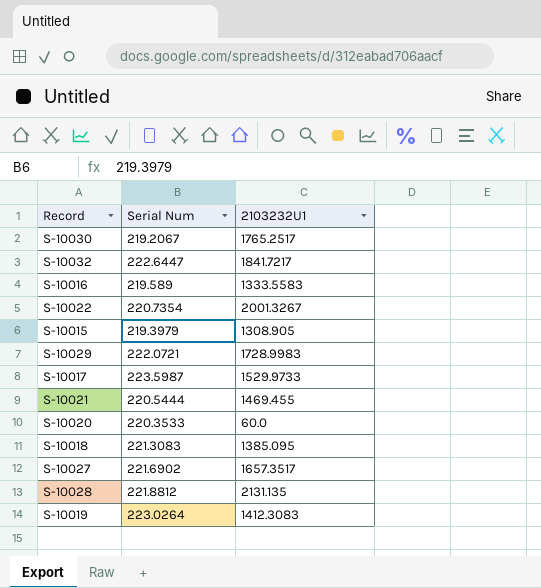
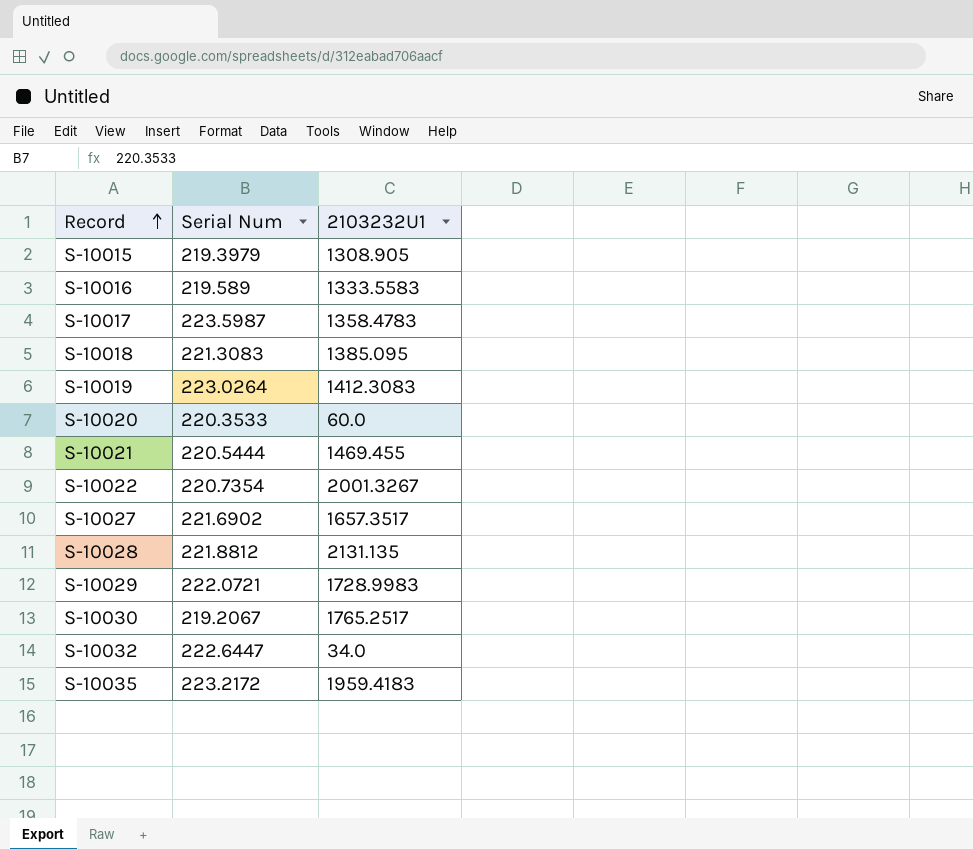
row order: none -> Record ascending
S-10017 | 2103232U1: 1529.9733 -> 1358.4783
S-10032 | 2103232U1: 1841.7217 -> 34.0
row S-10035: none -> 223.2172 | 1959.4183

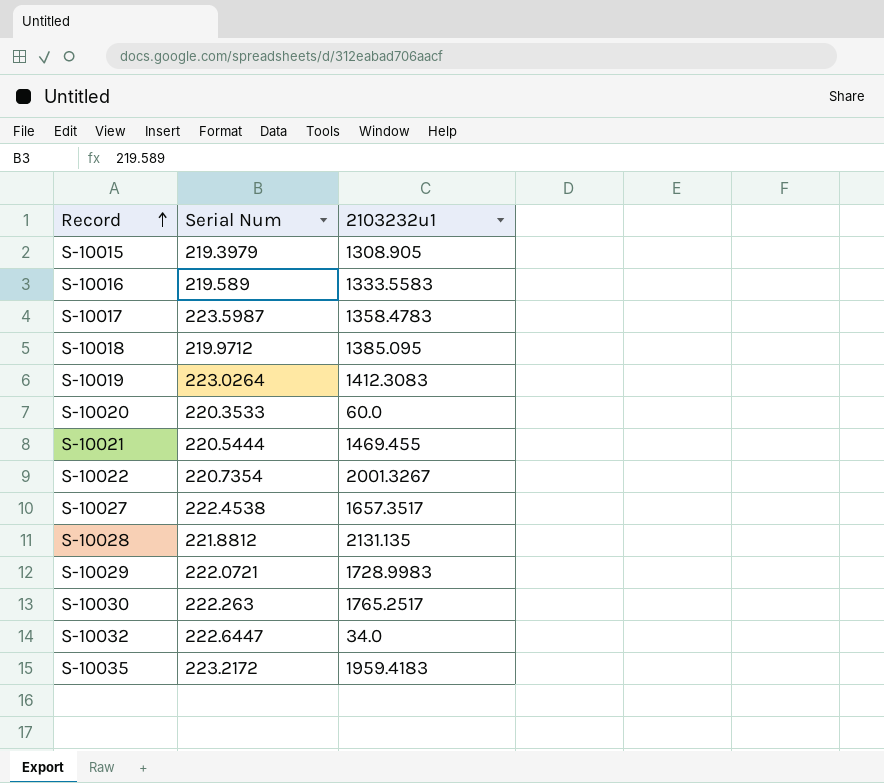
column name: 2103232U1 -> 2103232u1
S-10018 | Serial Num: 221.3083 -> 219.9712
S-10027 | Serial Num: 221.6902 -> 222.4538
S-10030 | Serial Num: 219.2067 -> 222.263

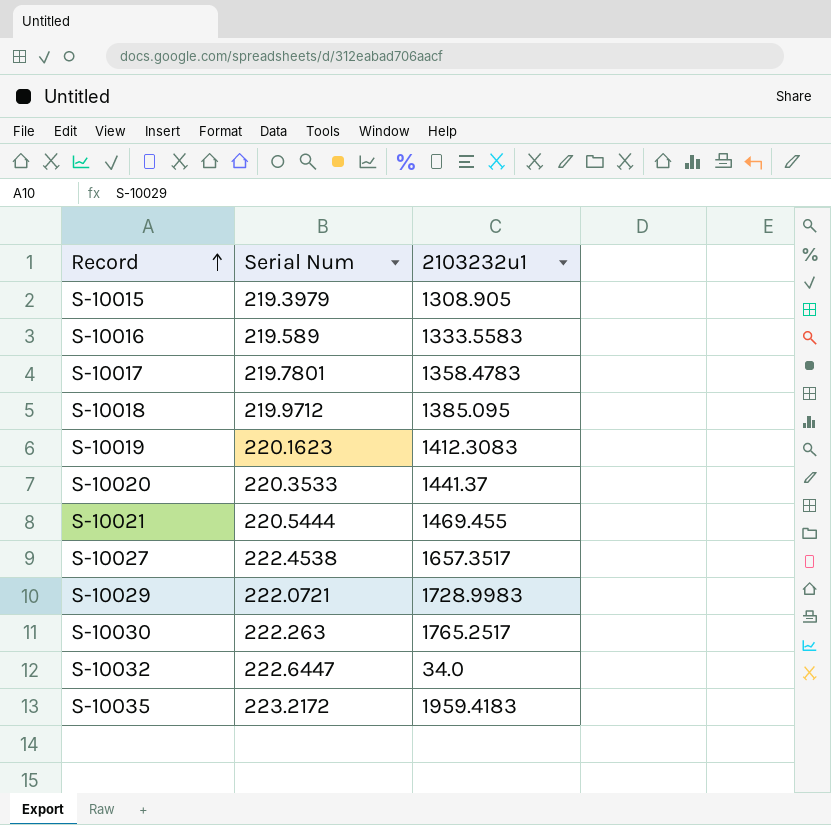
row S-10022: 220.7354 | 2001.3267 -> none
row S-10028: 221.8812 | 2131.135 -> none
S-10017 | Serial Num: 223.5987 -> 219.7801
S-10019 | Serial Num: 223.0264 -> 220.1623
S-10020 | 2103232u1: 60.0 -> 1441.37

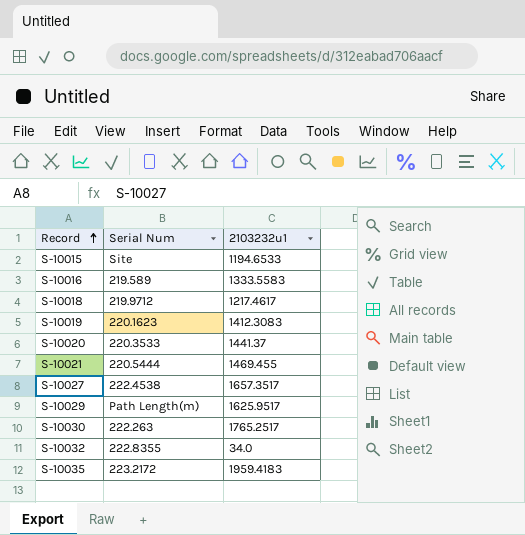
row S-10017: 219.7801 | 1358.4783 -> none
S-10015 | Serial Num: 219.3979 -> Site
S-10015 | 2103232u1: 1308.905 -> 1194.6533
S-10018 | 2103232u1: 1385.095 -> 1217.4617
S-10029 | Serial Num: 222.0721 -> Path Length(m)
S-10029 | 2103232u1: 1728.9983 -> 1625.9517
S-10032 | Serial Num: 222.6447 -> 222.8355

